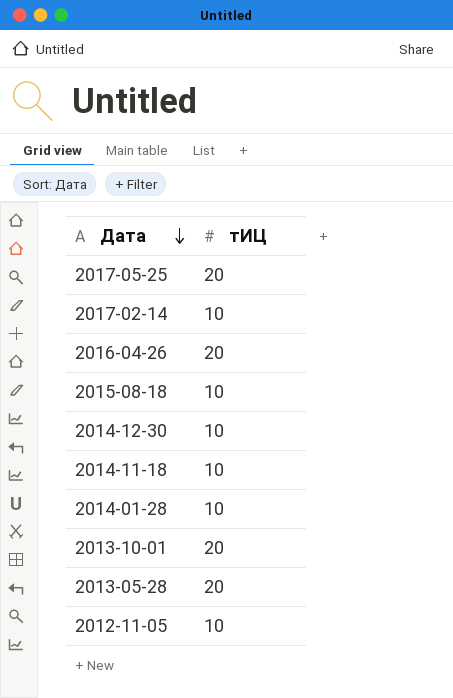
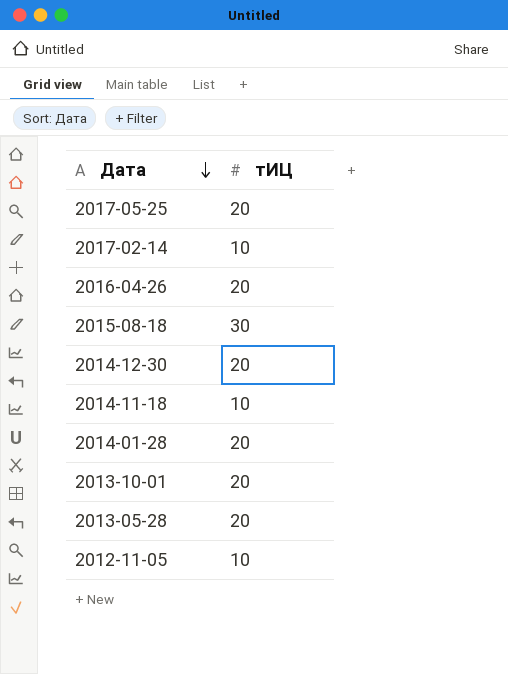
2015-08-18 | тИЦ: 10 -> 30
2014-12-30 | тИЦ: 10 -> 20
2014-01-28 | тИЦ: 10 -> 20

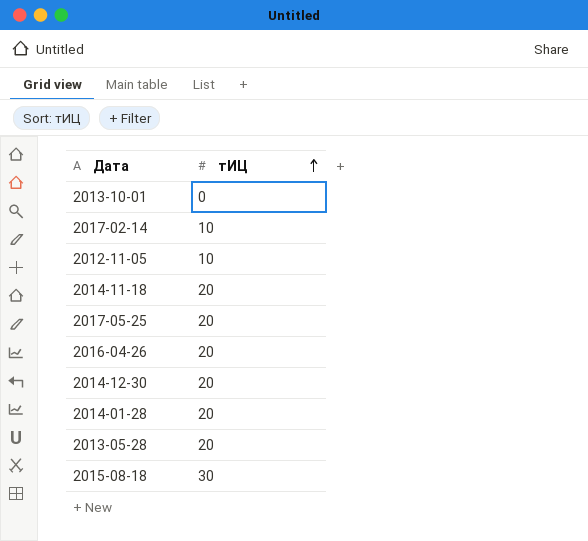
row order: Дата descending -> тИЦ ascending
2013-10-01 | тИЦ: 20 -> 0
2014-11-18 | тИЦ: 10 -> 20

